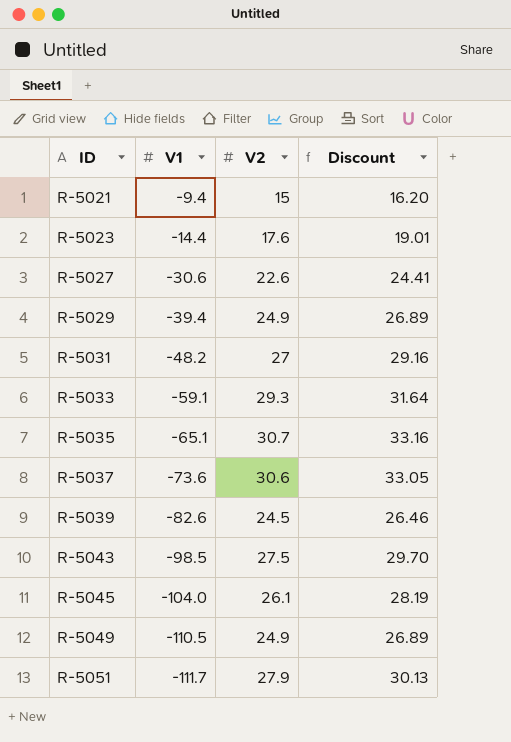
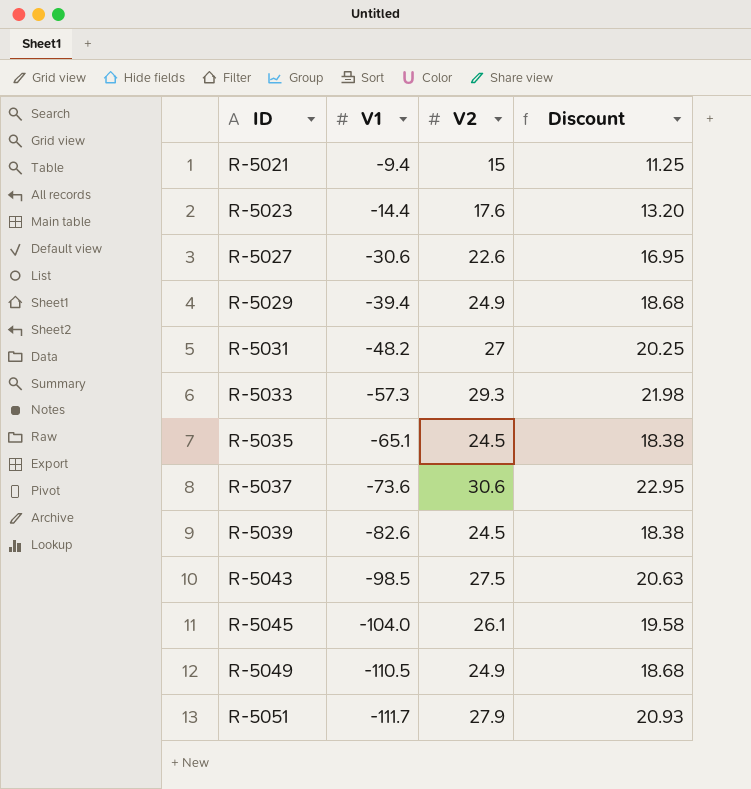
column Discount | formula: [V2] * 1.08 -> [V2] * 0.75
R-5033 | V1: -59.1 -> -57.3
R-5035 | V2: 30.7 -> 24.5

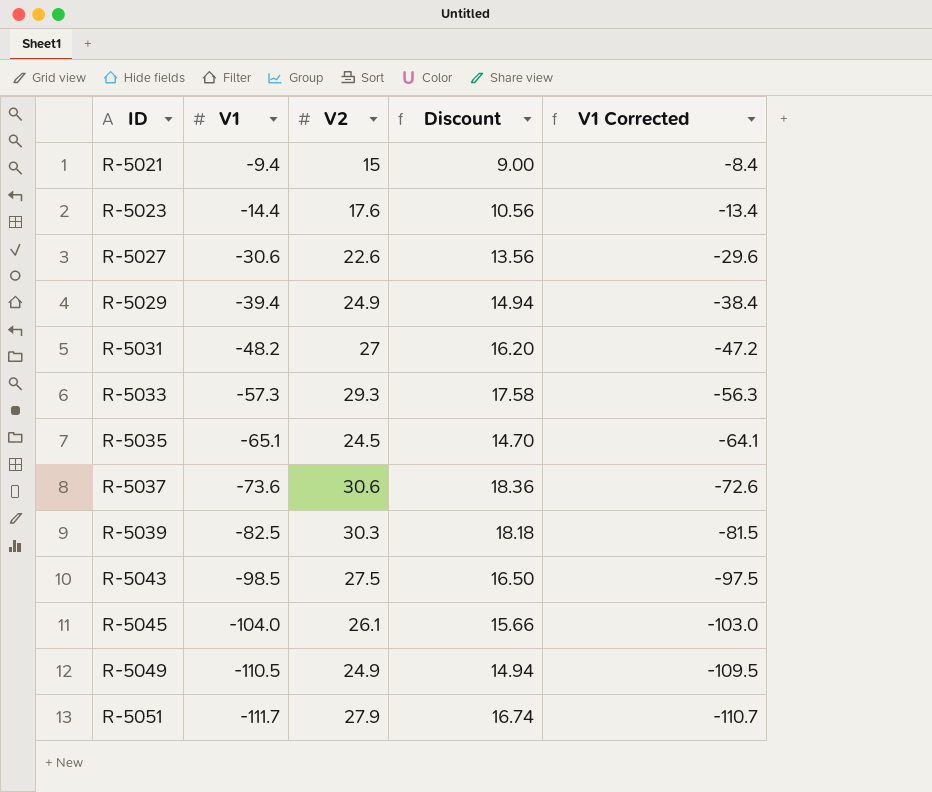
column Discount | formula: [V2] * 0.75 -> [V2] * 0.6
column V1 Corrected | formula: none -> [V1] + 1
R-5039 | V1: -82.6 -> -82.5
R-5039 | V2: 24.5 -> 30.3

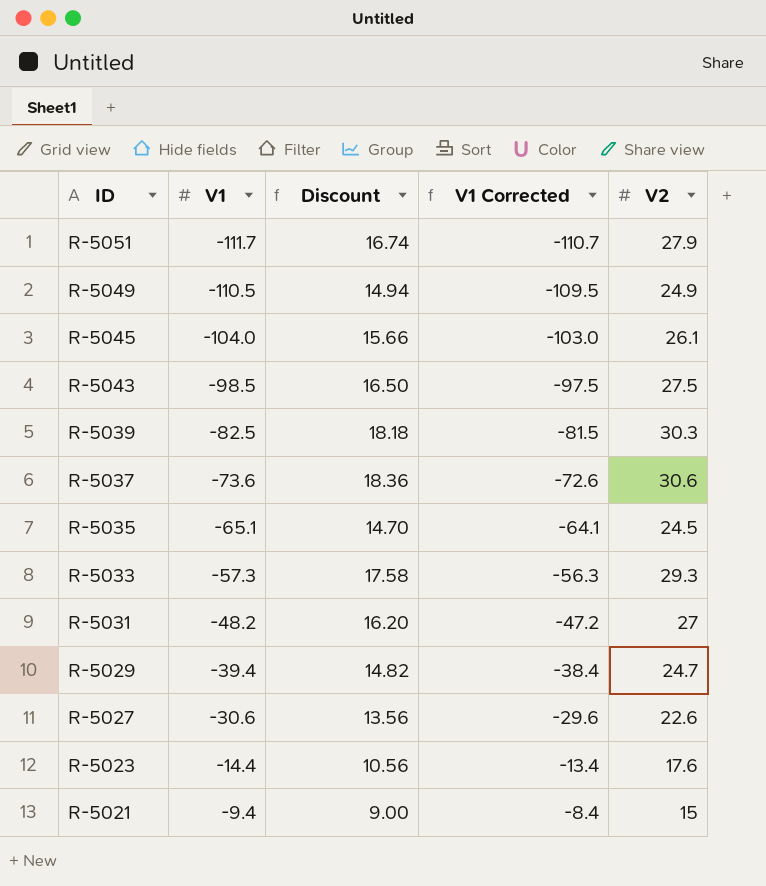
row order: ID ascending -> ID descending
column V2 | position: 3 -> 5
R-5029 | Discount: 14.94 -> 14.82
R-5029 | V2: 24.9 -> 24.7

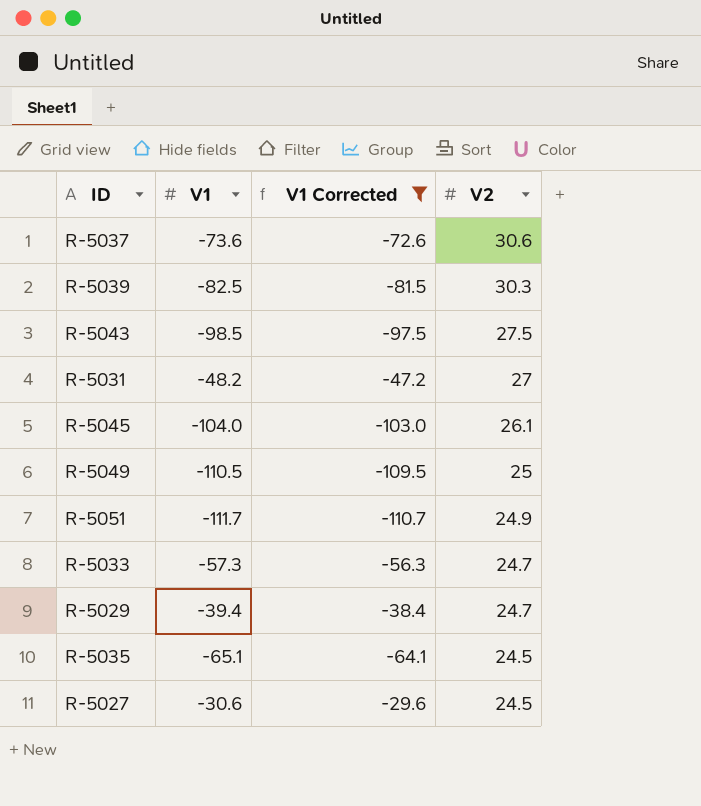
filter: none -> V1 Corrected <= -29.6
row order: ID descending -> V2 descending
column Discount | formula: [V2] * 0.6 -> none
R-5049 | V2: 24.9 -> 25
R-5051 | V2: 27.9 -> 24.9
R-5033 | V2: 29.3 -> 24.7
R-5027 | V2: 22.6 -> 24.5

